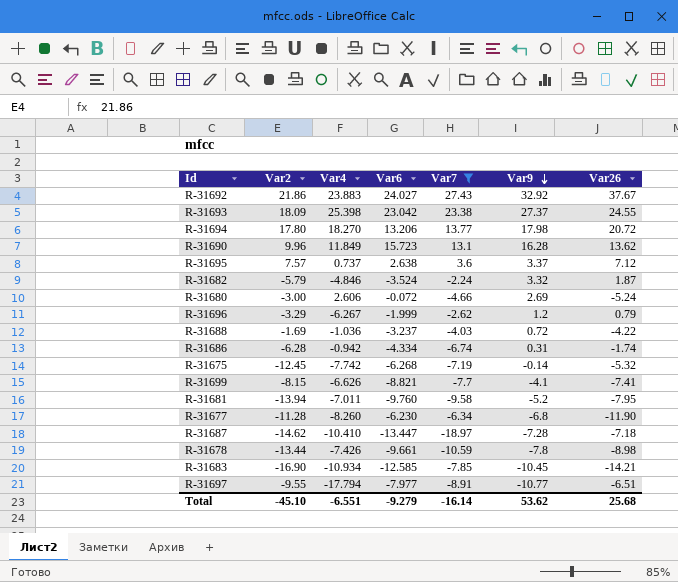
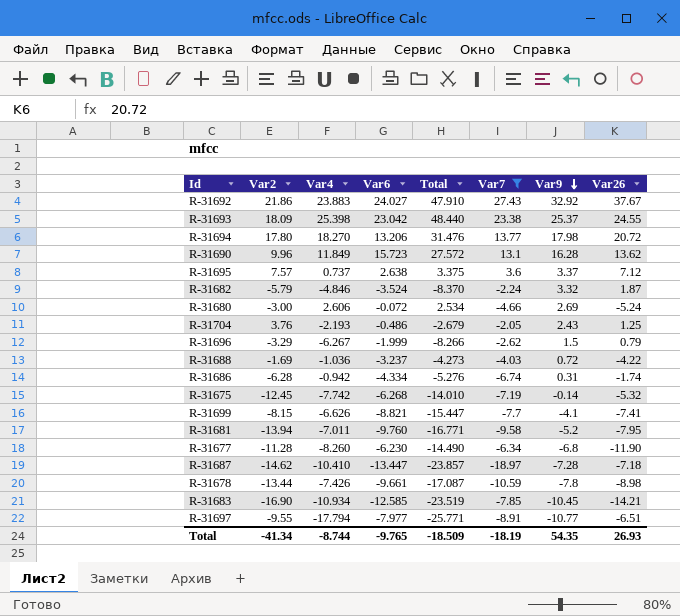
column Total | formula: none -> [Var4] + [Var6]
R-31693 | Var9: 27.37 -> 25.37
row R-31704: none -> 3.76 | -2.193 | -0.486 | -2.679 | -2.05 | 2.43 | 1.25
R-31696 | Var9: 1.2 -> 1.5
Total | Var2: -45.10 -> -41.34
Total | Var4: -6.551 -> -8.744
Total | Var6: -9.279 -> -9.765
Total | Var7: -16.14 -> -18.19
Total | Var9: 53.62 -> 54.35
Total | Var26: 25.68 -> 26.93

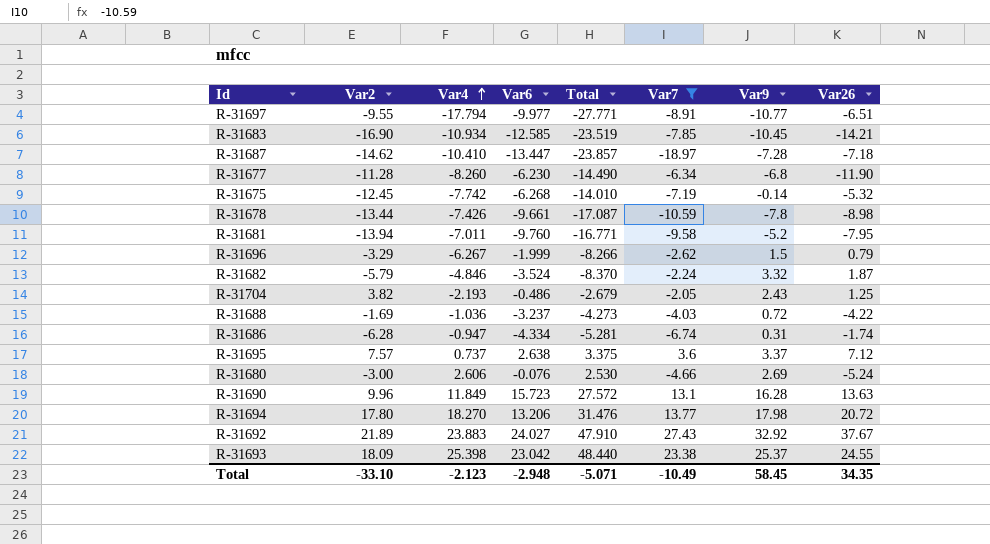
row order: Var9 descending -> Var4 ascending
row R-31699: -8.15 | -6.626 | -8.821 | -15.447 | -7.7 | -4.1 | -7.41 -> none
R-31697 | Var6: -7.977 -> -9.977
R-31697 | Total: -25.771 -> -27.771
R-31704 | Var2: 3.76 -> 3.82
R-31686 | Var4: -0.942 -> -0.947
R-31686 | Total: -5.276 -> -5.281
R-31680 | Var6: -0.072 -> -0.076
R-31680 | Total: 2.534 -> 2.530
R-31690 | Var26: 13.62 -> 13.63
R-31692 | Var2: 21.86 -> 21.89
Total | Var2: -41.34 -> -33.10
Total | Var4: -8.744 -> -2.123
Total | Var6: -9.765 -> -2.948
Total | Total: -18.509 -> -5.071
Total | Var7: -18.19 -> -10.49
Total | Var9: 54.35 -> 58.45
Total | Var26: 26.93 -> 34.35

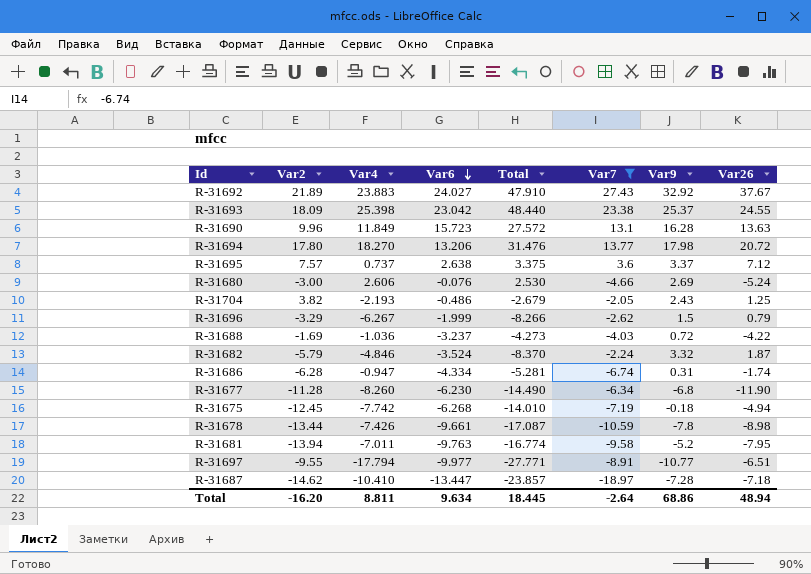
row order: Var4 ascending -> Var6 descending
row R-31683: -16.90 | -10.934 | -12.585 | -23.519 | -7.85 | -10.45 | -14.21 -> none
R-31675 | Var9: -0.14 -> -0.18
R-31675 | Var26: -5.32 -> -4.94
R-31681 | Var6: -9.760 -> -9.763
R-31681 | Total: -16.771 -> -16.774
Total | Var2: -33.10 -> -16.20
Total | Var4: -2.123 -> 8.811
Total | Var6: -2.948 -> 9.634
Total | Total: -5.071 -> 18.445
Total | Var7: -10.49 -> -2.64
Total | Var9: 58.45 -> 68.86
Total | Var26: 34.35 -> 48.94

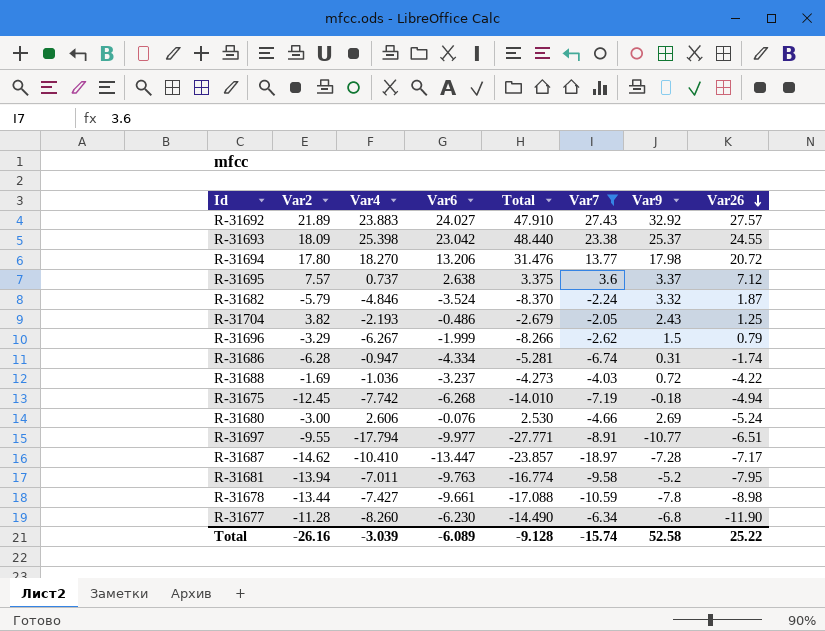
row order: Var6 descending -> Var26 descending
row R-31690: 9.96 | 11.849 | 15.723 | 27.572 | 13.1 | 16.28 | 13.63 -> none
R-31692 | Var26: 37.67 -> 27.57
R-31687 | Var26: -7.18 -> -7.17
R-31678 | Var4: -7.426 -> -7.427
R-31678 | Total: -17.087 -> -17.088
Total | Var2: -16.20 -> -26.16
Total | Var4: 8.811 -> -3.039
Total | Var6: 9.634 -> -6.089
Total | Total: 18.445 -> -9.128
Total | Var7: -2.64 -> -15.74
Total | Var9: 68.86 -> 52.58
Total | Var26: 48.94 -> 25.22

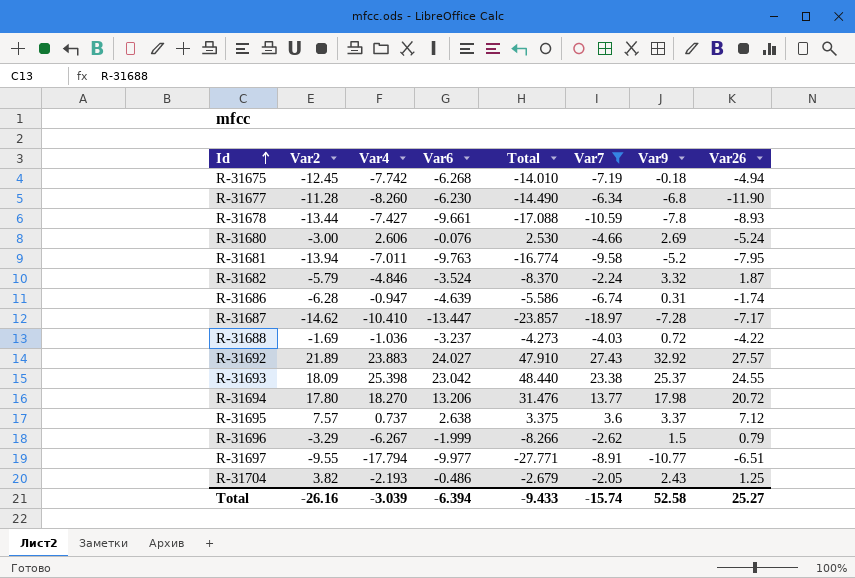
row order: Var26 descending -> Id ascending
R-31678 | Var26: -8.98 -> -8.93
R-31686 | Var6: -4.334 -> -4.639
R-31686 | Total: -5.281 -> -5.586
Total | Var6: -6.089 -> -6.394
Total | Total: -9.128 -> -9.433
Total | Var26: 25.22 -> 25.27

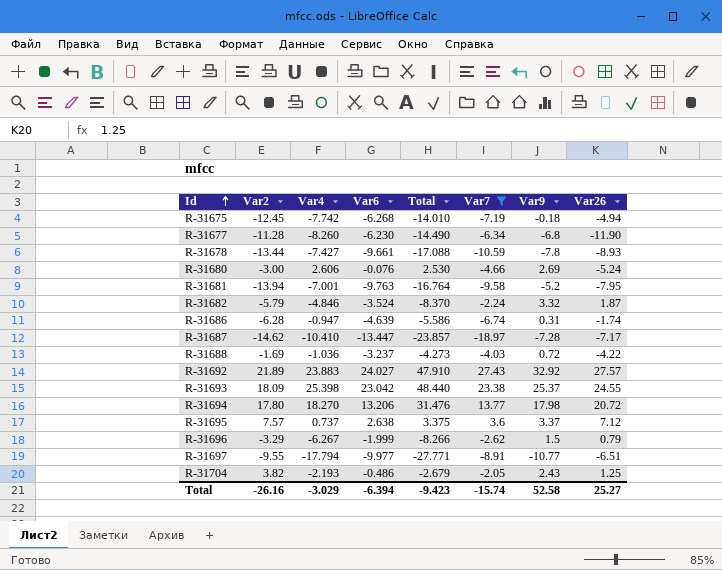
R-31681 | Var4: -7.011 -> -7.001
R-31681 | Total: -16.774 -> -16.764
Total | Var4: -3.039 -> -3.029
Total | Total: -9.433 -> -9.423

